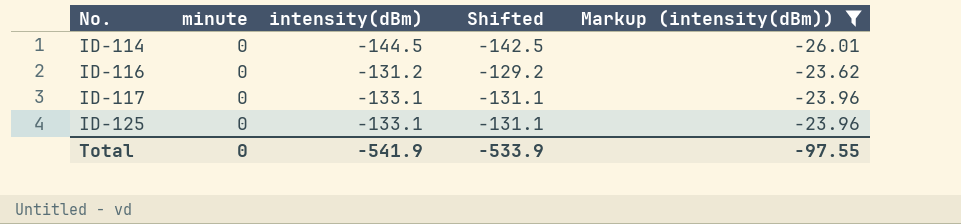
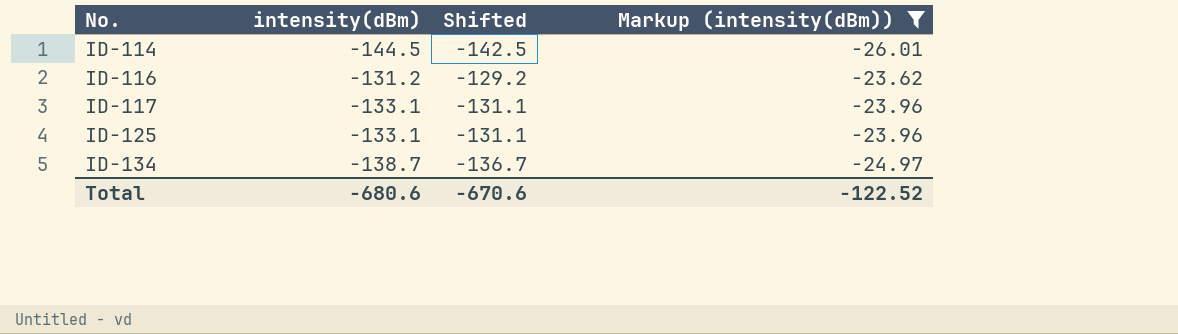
column minute | position: 2 -> none
row ID-134: none -> -138.7 | -136.7 | -24.97
Total | intensity(dBm): -541.9 -> -680.6
Total | Shifted: -533.9 -> -670.6
Total | Markup (intensity(dBm)): -97.55 -> -122.52

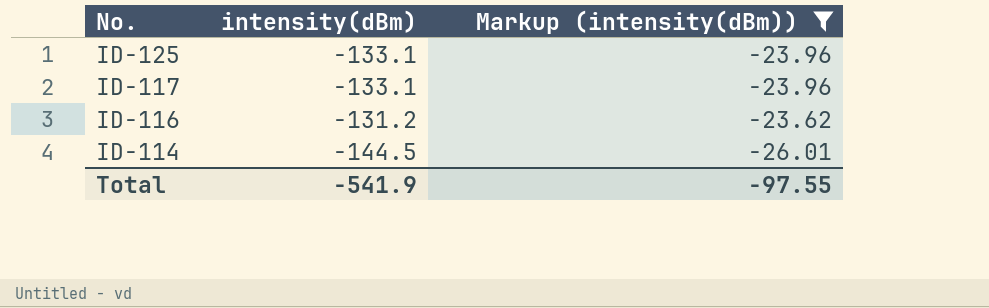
row order: No. ascending -> No. descending
column Shifted | formula: [intensity(dBm)] + 2 -> none
row ID-134: -138.7 | -136.7 | -24.97 -> none
Total | intensity(dBm): -680.6 -> -541.9
Total | Markup (intensity(dBm)): -122.52 -> -97.55

